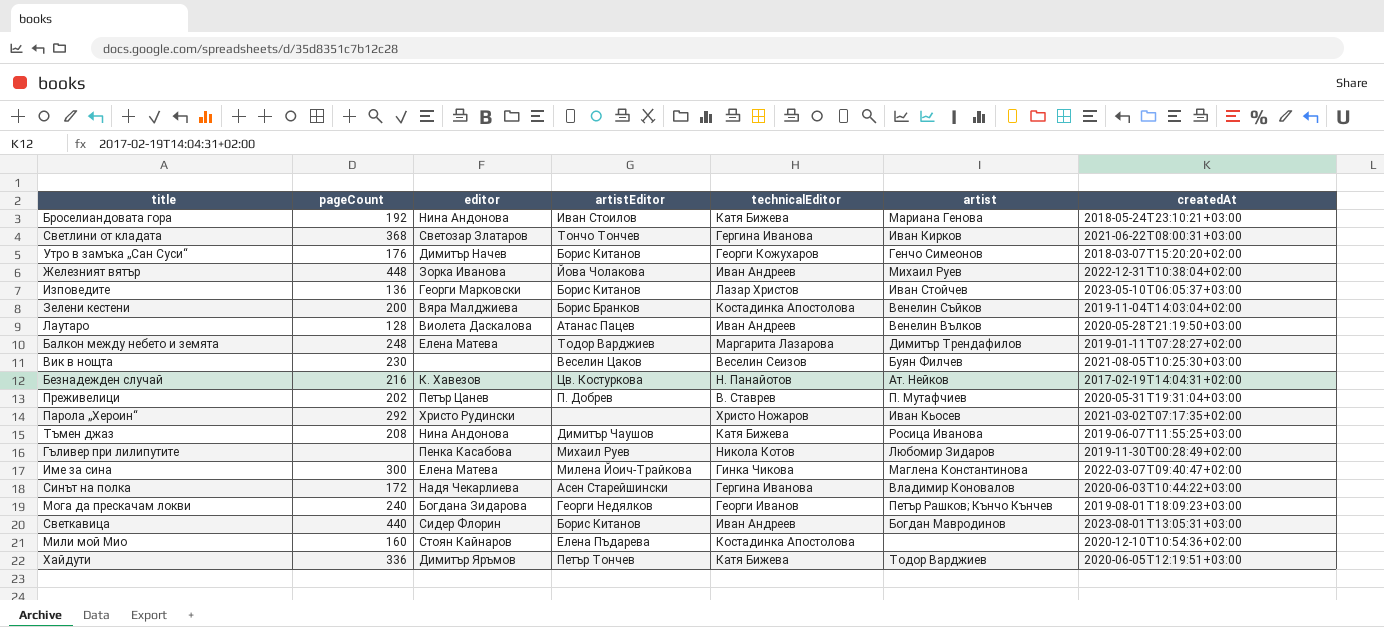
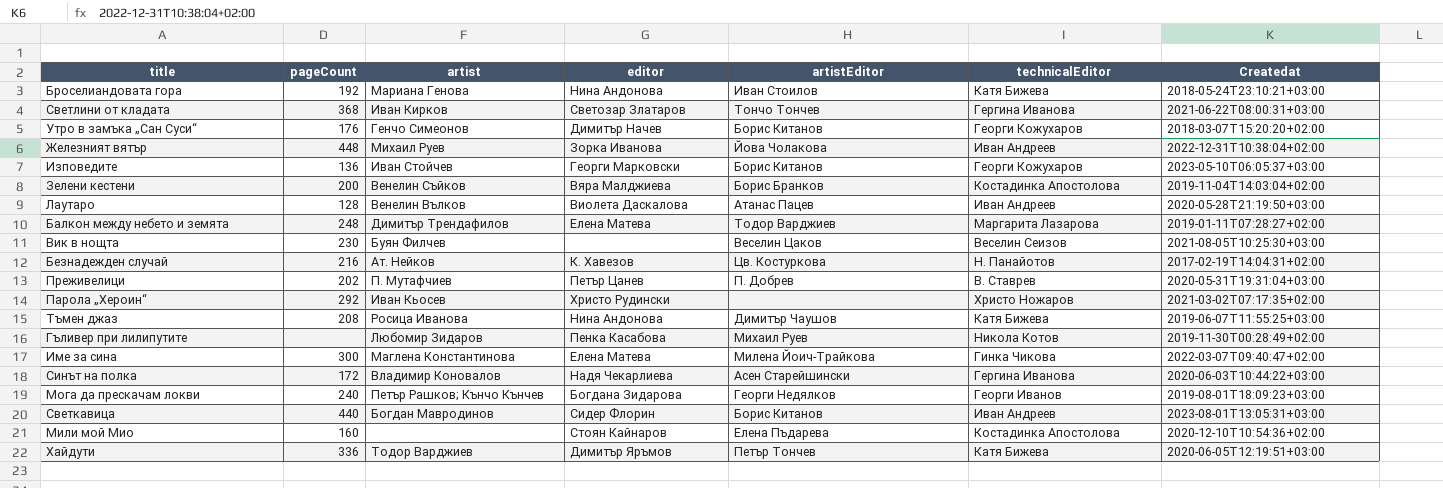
column artist | position: 6 -> 3
column name: createdAt -> Createdat
Изповедите | technicalEditor: Лазар Христов -> Георги Кожухаров

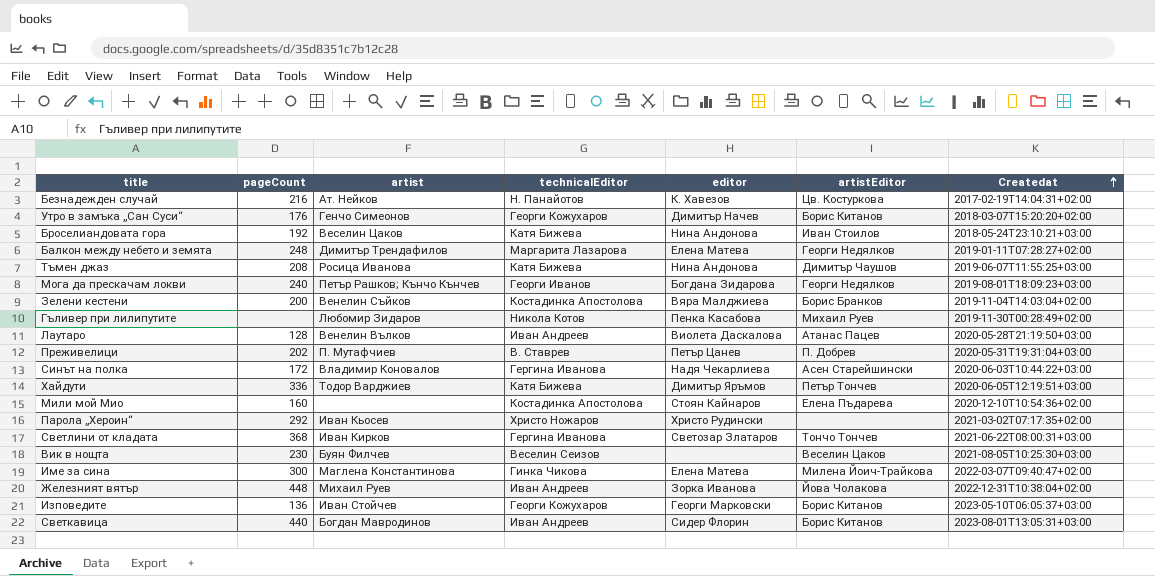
row order: none -> Createdat ascending
column technicalEditor | position: 6 -> 4
Броселиандовата гора | artist: Мариана Генова -> Веселин Цаков
Балкон между небето и земята | artistEditor: Тодор Варджиев -> Георги Недялков

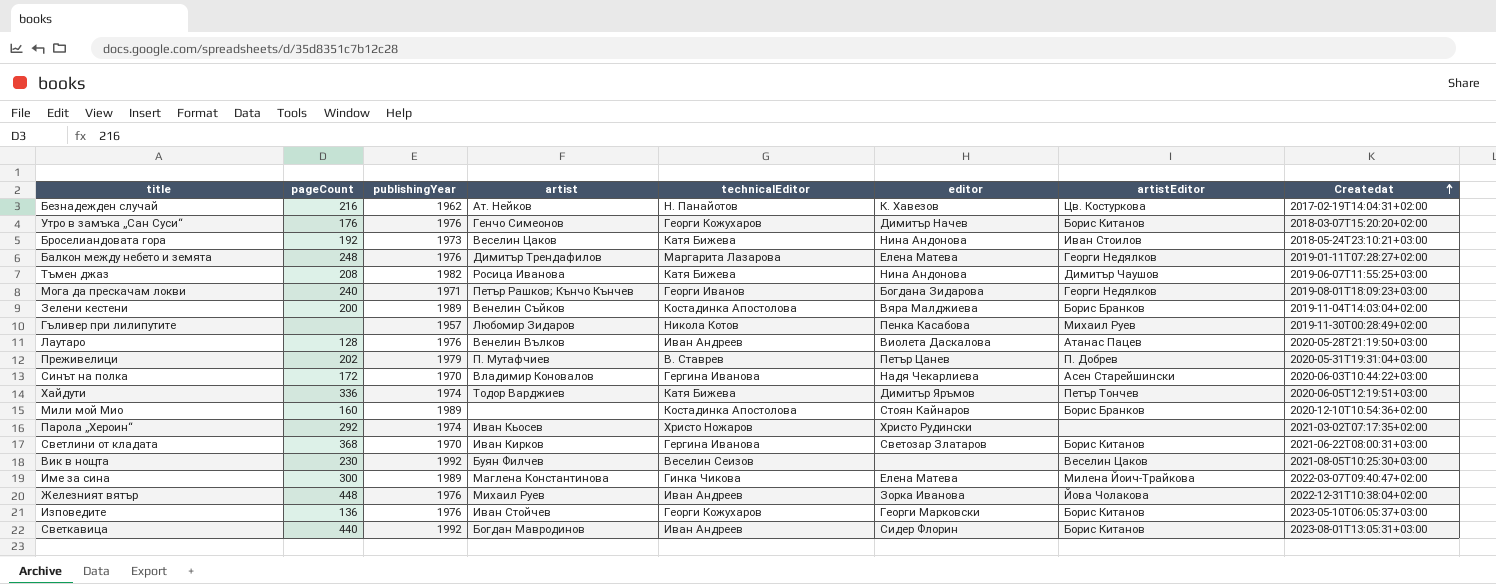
column publishingYear | position: none -> 3
Мили мой Мио | artistEditor: Елена Пъдарева -> Борис Бранков
Светлини от кладата | artistEditor: Тончо Тончев -> Борис Китанов

